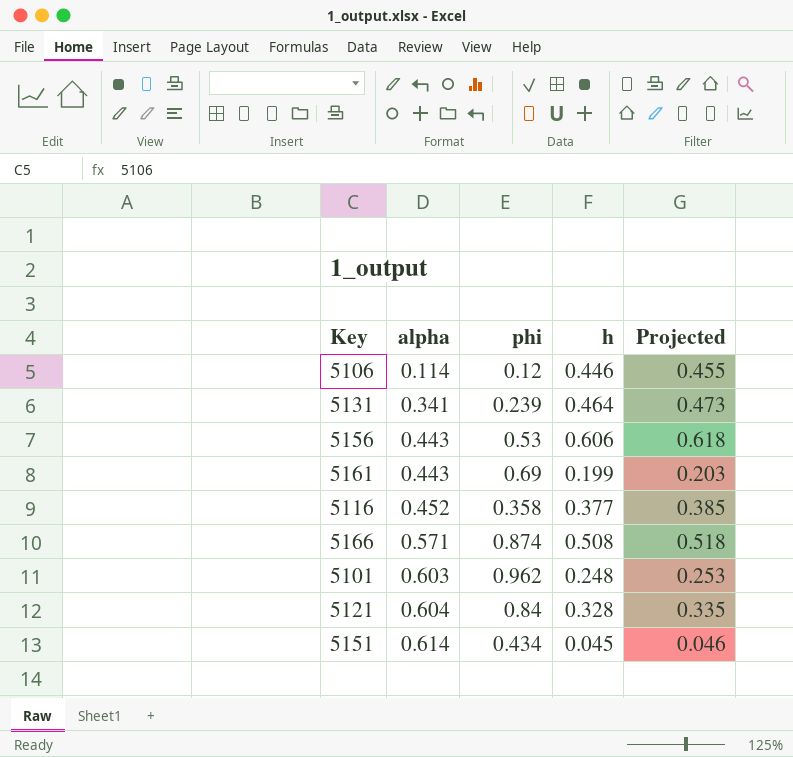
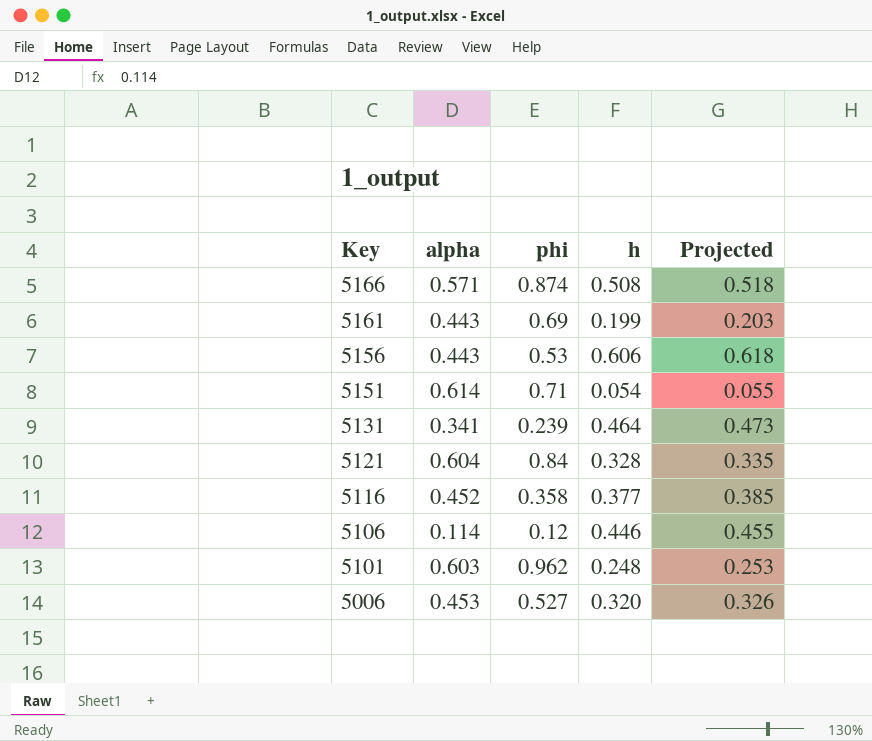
row order: alpha ascending -> Key descending
5151 | phi: 0.434 -> 0.71
5151 | h: 0.045 -> 0.054
5151 | Projected: 0.046 -> 0.055
row 5006: none -> 0.453 | 0.527 | 0.320 | 0.326

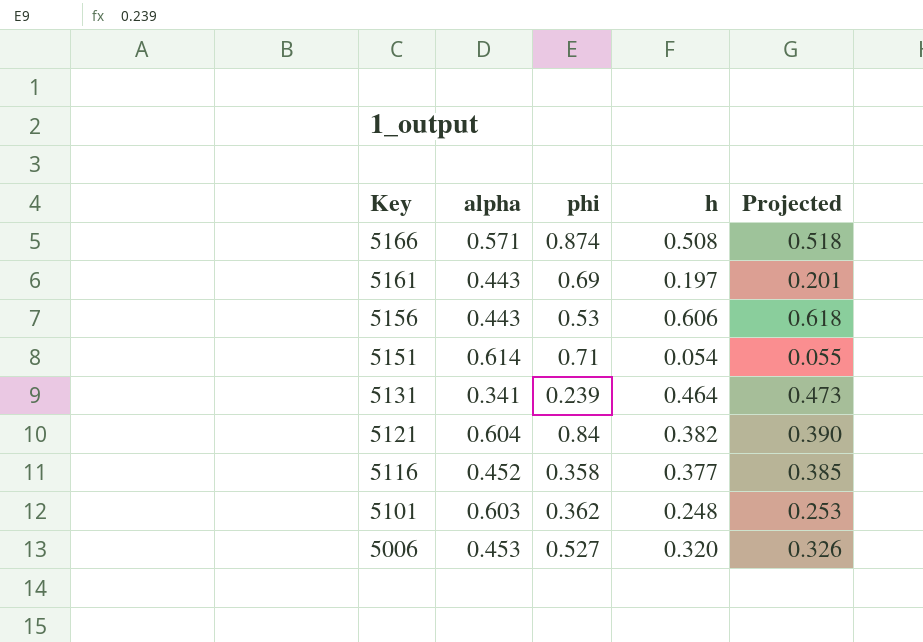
row 5106: 0.114 | 0.12 | 0.446 | 0.455 -> none
5161 | h: 0.199 -> 0.197
5161 | Projected: 0.203 -> 0.201
5121 | h: 0.328 -> 0.382
5121 | Projected: 0.335 -> 0.390
5101 | phi: 0.962 -> 0.362

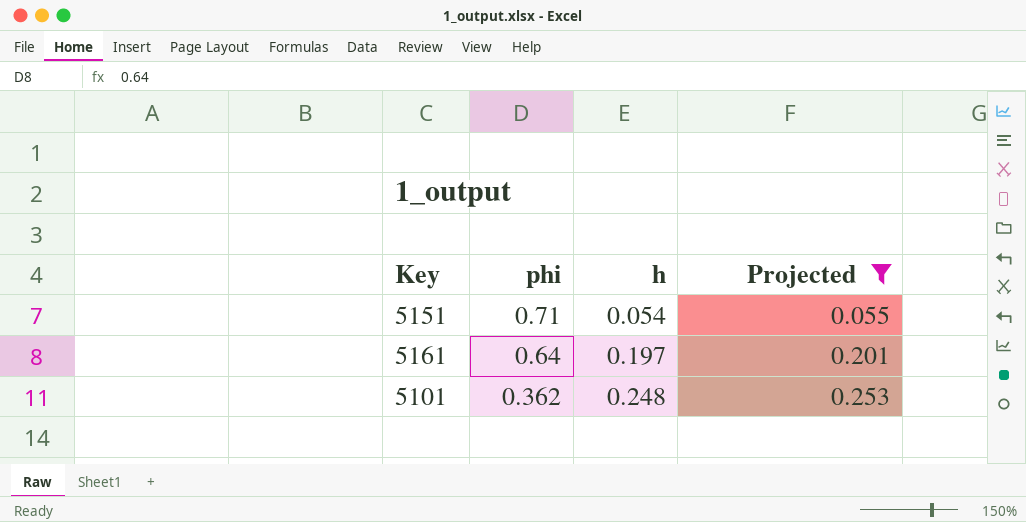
filter: none -> Projected <= 0.253
row order: Key descending -> phi descending
column alpha | position: 2 -> none
5161 | phi: 0.69 -> 0.64

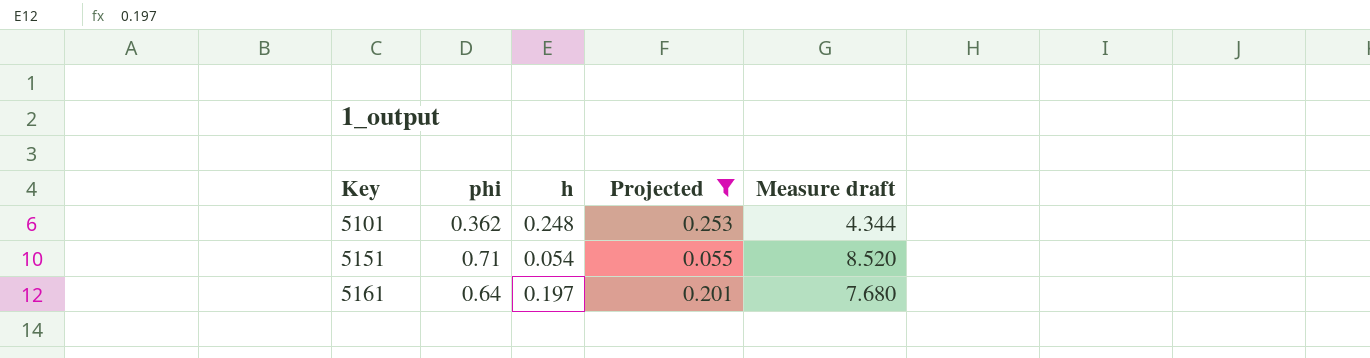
row order: phi descending -> Key ascending
column Measure draft | formula: none -> [phi] * 12

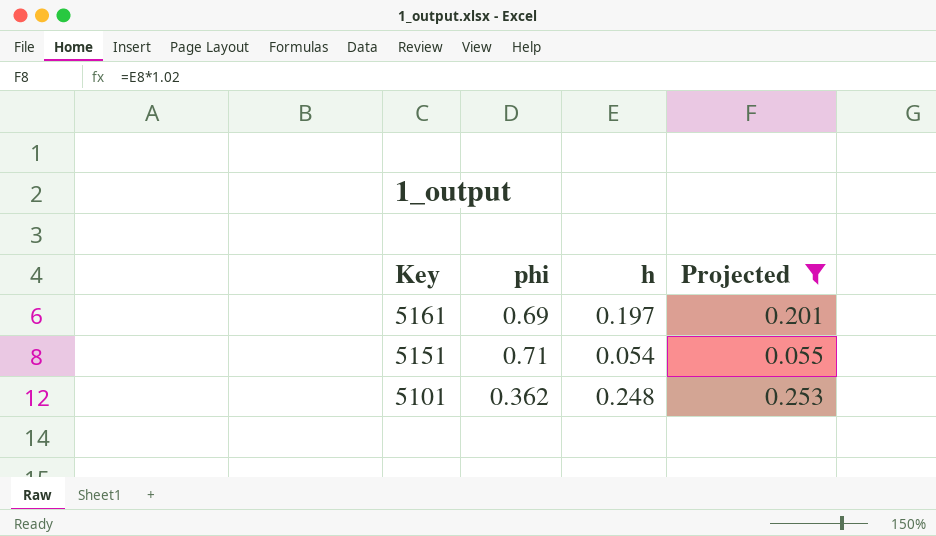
row order: Key ascending -> Key descending
column Measure draft | formula: [phi] * 12 -> none
5161 | phi: 0.64 -> 0.69

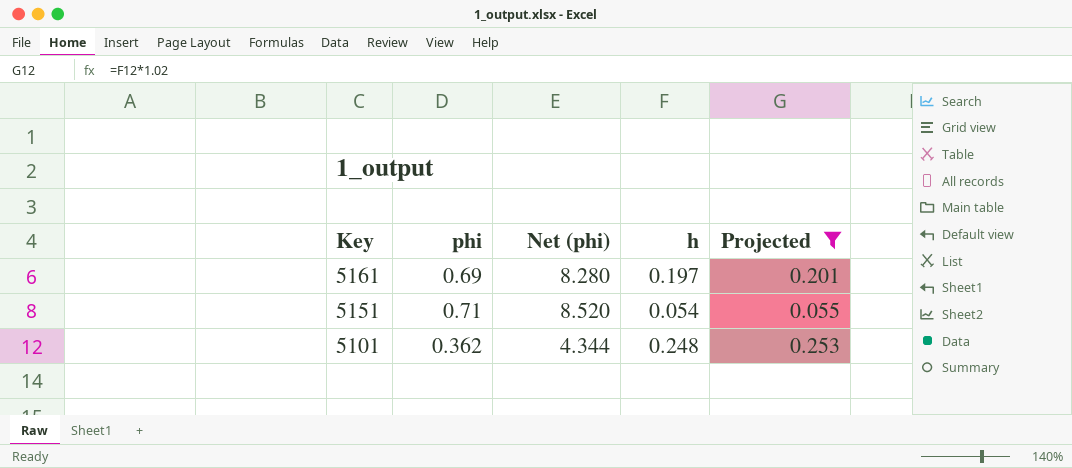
column Net (phi) | formula: none -> [phi] * 12

